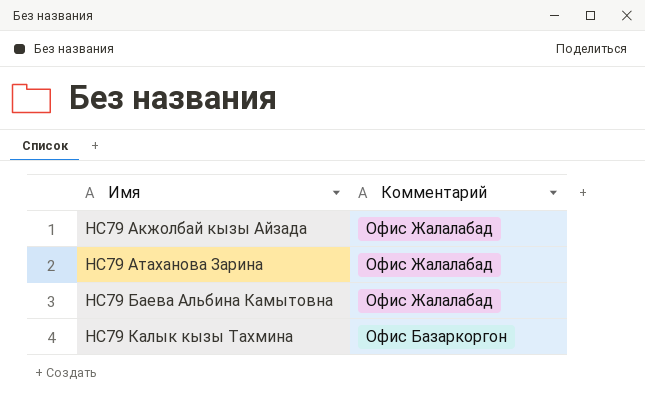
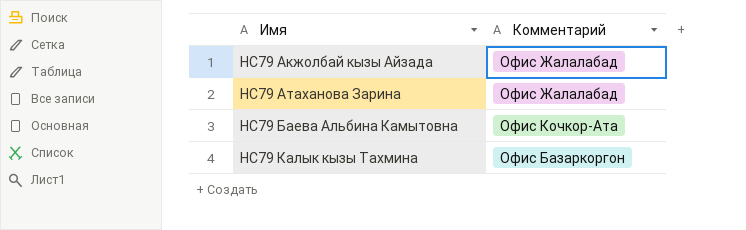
НС79 Баева Альбина Камытовна | Комментарий: Офис Жалалабад -> Офис Кочкор-Ата

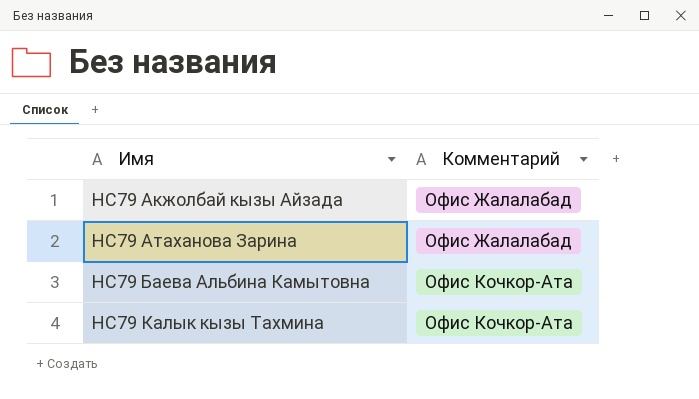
НС79 Калык кызы Тахмина | Комментарий: Офис Базаркоргон -> Офис Кочкор-Ата

